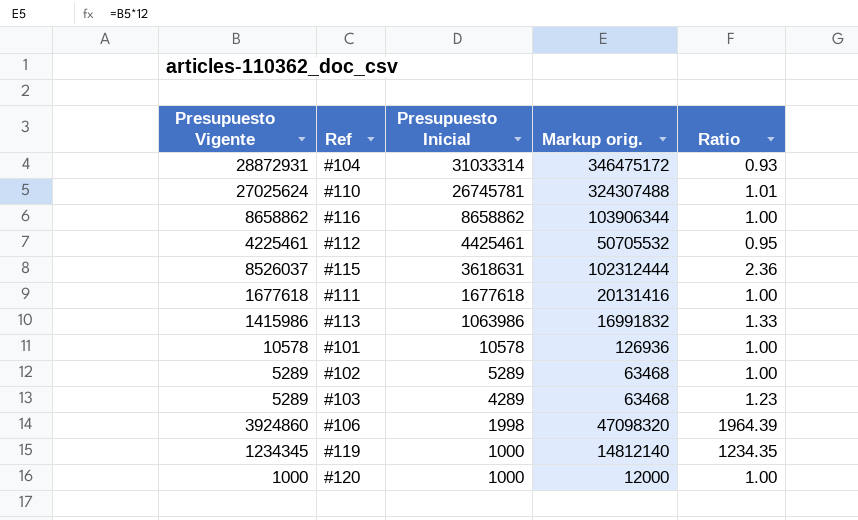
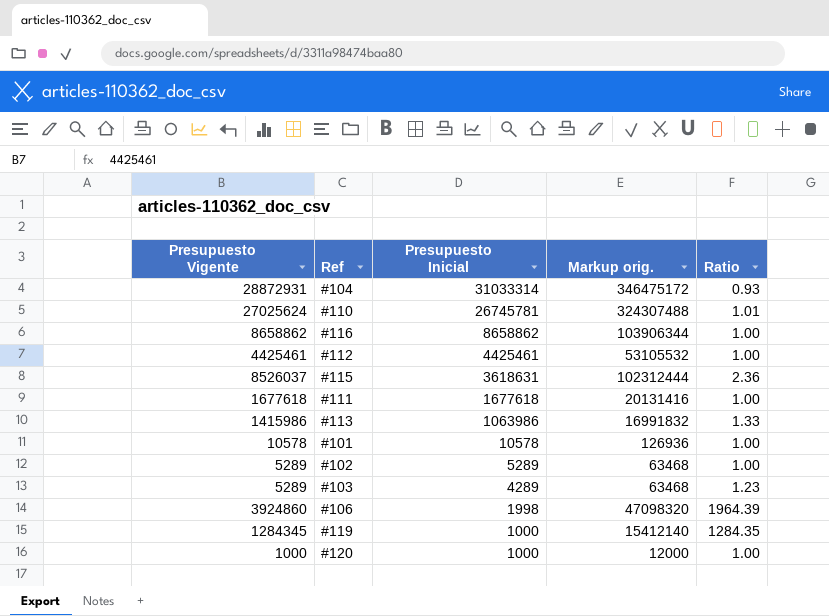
#112 | Presupuesto Vigente: 4225461 -> 4425461
#112 | Markup orig.: 50705532 -> 53105532
#112 | Ratio: 0.95 -> 1.00
#119 | Presupuesto Vigente: 1234345 -> 1284345
#119 | Markup orig.: 14812140 -> 15412140
#119 | Ratio: 1234.35 -> 1284.35

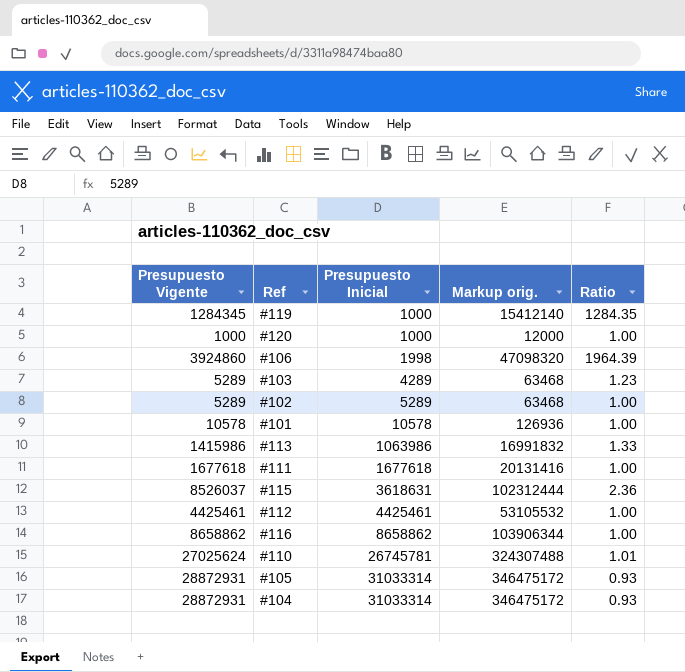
row order: Presupuesto Inicial descending -> Presupuesto Inicial ascending
row #105: none -> 28872931 | 31033314 | 346475172 | 0.93

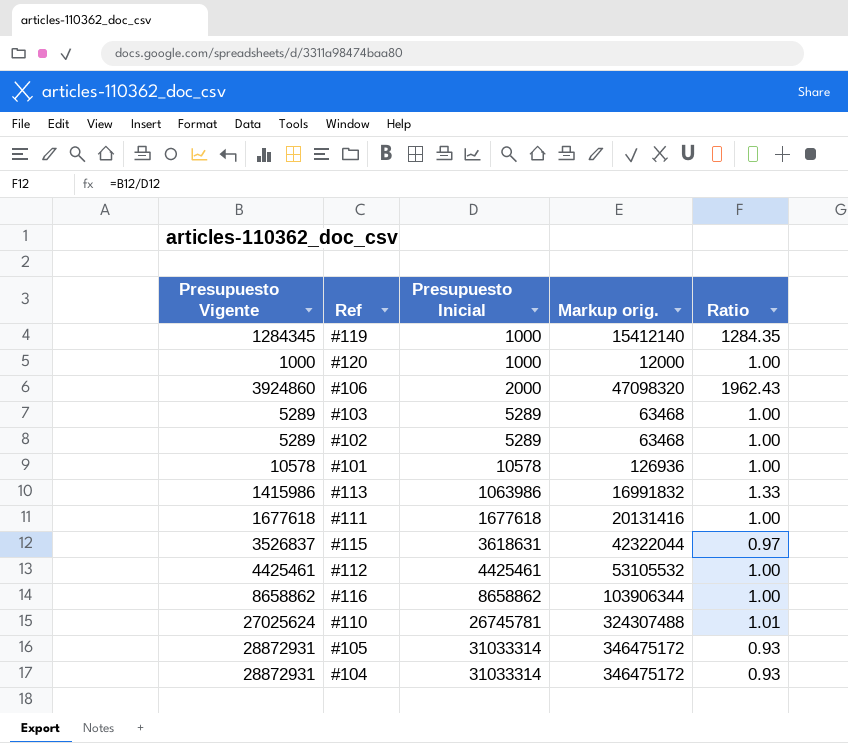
#106 | Presupuesto Inicial: 1998 -> 2000
#106 | Ratio: 1964.39 -> 1962.43
#103 | Presupuesto Inicial: 4289 -> 5289
#103 | Ratio: 1.23 -> 1.00
#115 | Presupuesto Vigente: 8526037 -> 3526837
#115 | Markup orig.: 102312444 -> 42322044
#115 | Ratio: 2.36 -> 0.97

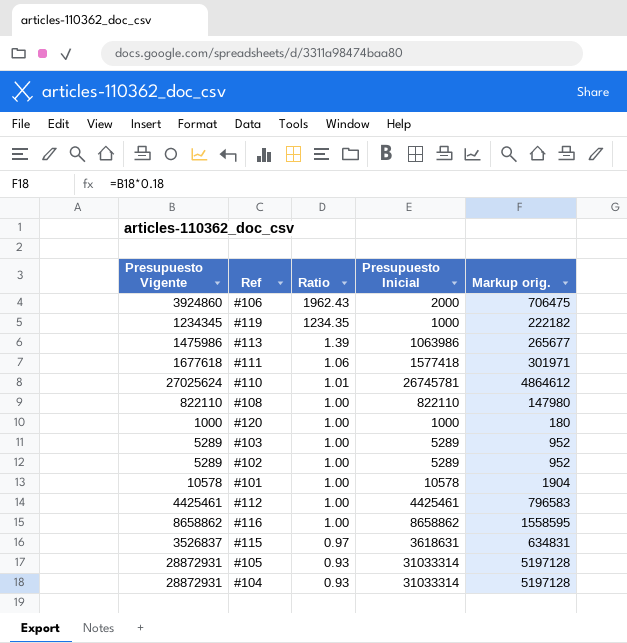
row order: Presupuesto Inicial ascending -> Ratio descending
column Ratio | position: 5 -> 3
column Markup orig. | formula: [Presupuesto Vigente] * 12 -> [Presupuesto Vigente] * 0.18
#119 | Presupuesto Vigente: 1284345 -> 1234345
#119 | Ratio: 1284.35 -> 1234.35
#113 | Presupuesto Vigente: 1415986 -> 1475986
#113 | Ratio: 1.33 -> 1.39
#111 | Ratio: 1.00 -> 1.06
#111 | Presupuesto Inicial: 1677618 -> 1577418
row #108: none -> 822110 | 1.00 | 822110 | 147980

